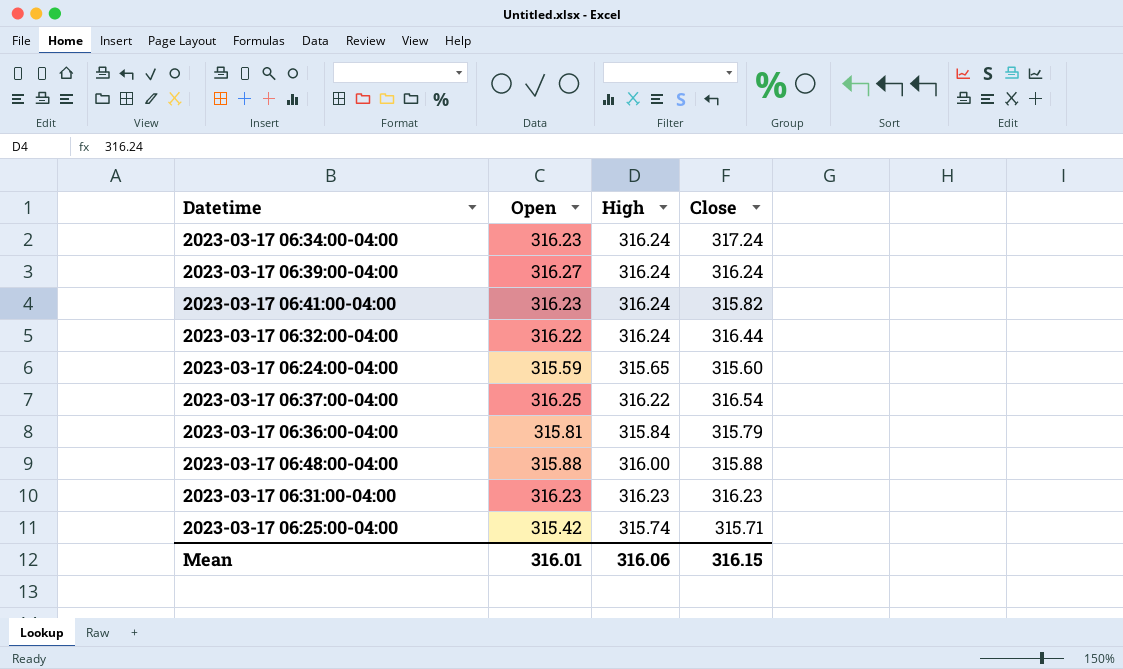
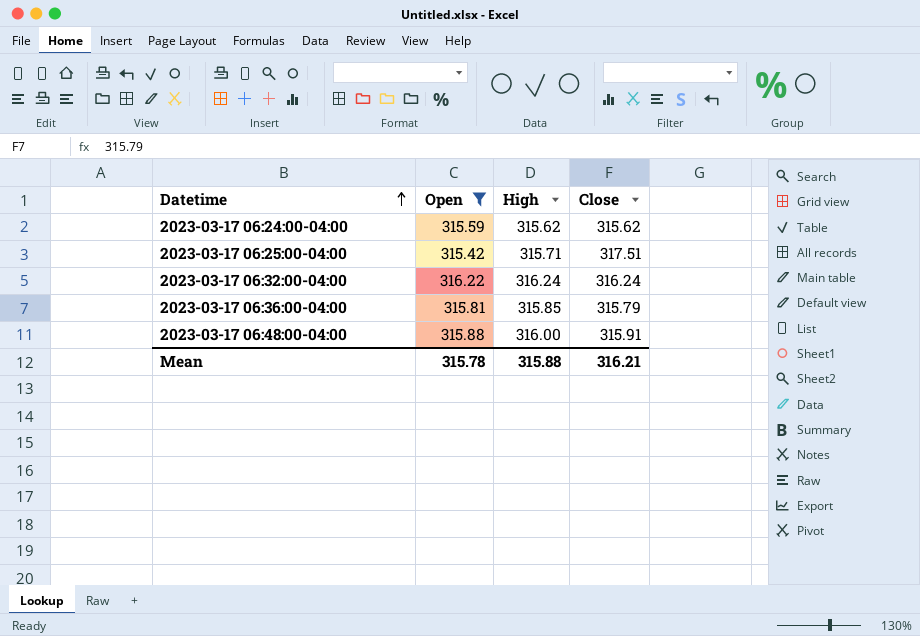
filter: none -> Open <= 316.22
row order: none -> Datetime ascending
2023-03-17 06:24:00-04:00 | High: 315.65 -> 315.62
2023-03-17 06:24:00-04:00 | Close: 315.60 -> 315.62
2023-03-17 06:25:00-04:00 | High: 315.74 -> 315.71
2023-03-17 06:25:00-04:00 | Close: 315.71 -> 317.51
2023-03-17 06:32:00-04:00 | Close: 316.44 -> 316.24
2023-03-17 06:36:00-04:00 | High: 315.84 -> 315.85
2023-03-17 06:48:00-04:00 | Close: 315.88 -> 315.91
Mean | Open: 316.01 -> 315.78
Mean | High: 316.06 -> 315.88
Mean | Close: 316.15 -> 316.21

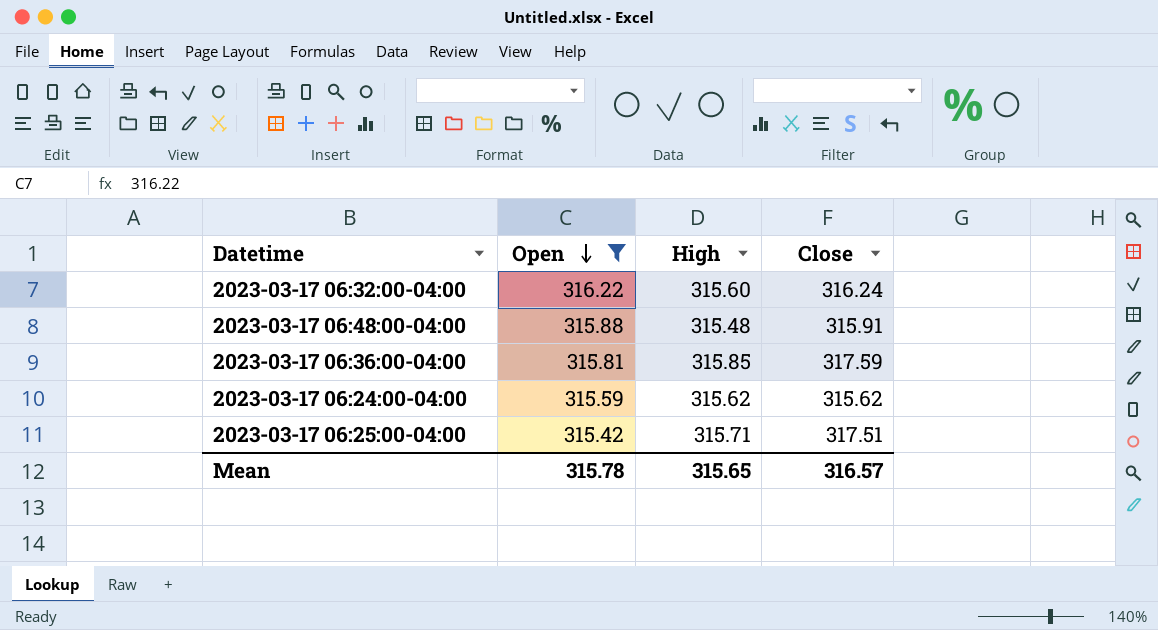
row order: Datetime ascending -> Open descending
2023-03-17 06:32:00-04:00 | High: 316.24 -> 315.60
2023-03-17 06:48:00-04:00 | High: 316.00 -> 315.48
2023-03-17 06:36:00-04:00 | Close: 315.79 -> 317.59
Mean | High: 315.88 -> 315.65
Mean | Close: 316.21 -> 316.57

